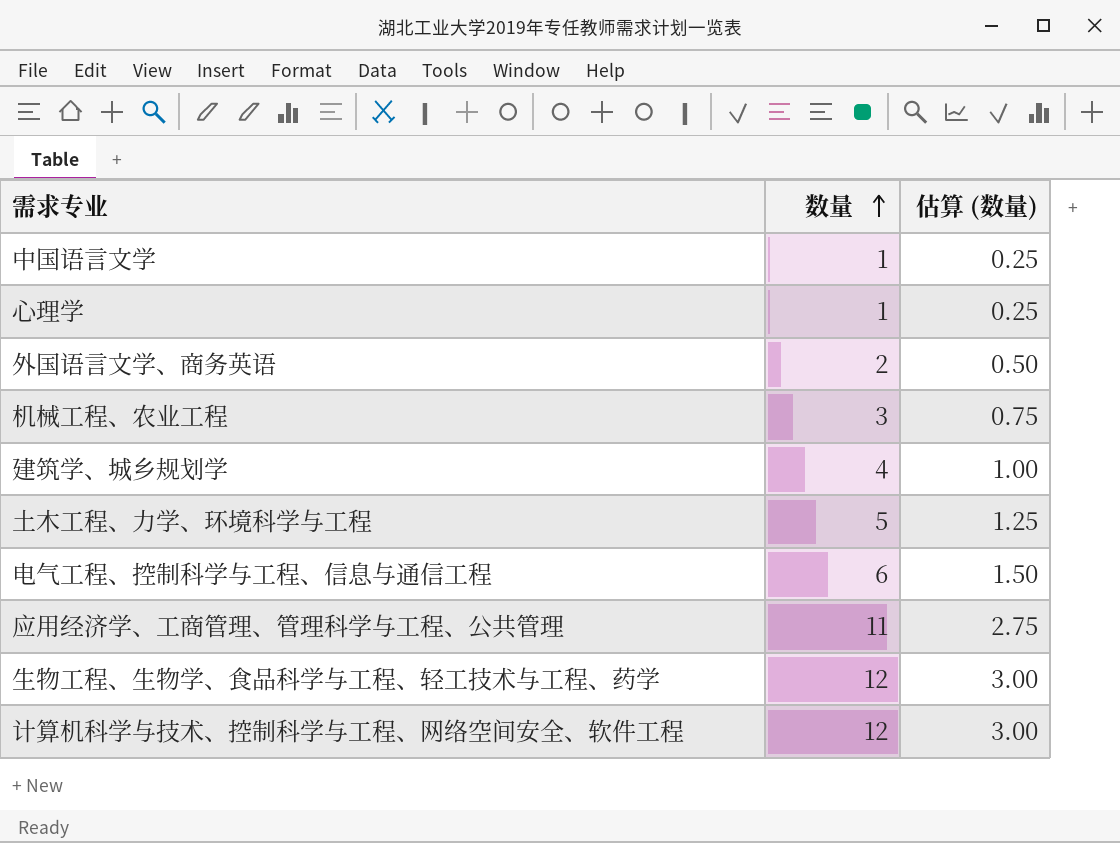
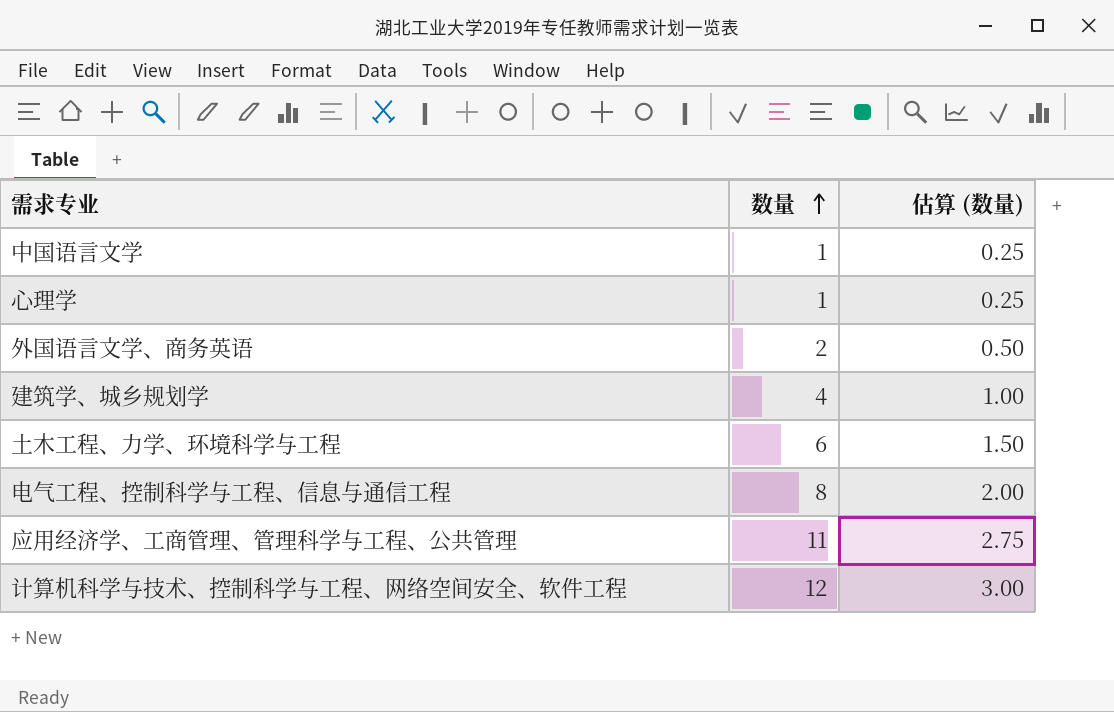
row 机械工程、农业工程: 3 | 0.75 -> none
row 生物工程、生物学、食品科学与工程、轻工技术与工程、药学: 12 | 3.00 -> none
土木工程、力学、环境科学与工程 | 数量: 5 -> 6
土木工程、力学、环境科学与工程 | 估算 (数量): 1.25 -> 1.50
电气工程、控制科学与工程、信息与通信工程 | 数量: 6 -> 8
电气工程、控制科学与工程、信息与通信工程 | 估算 (数量): 1.50 -> 2.00

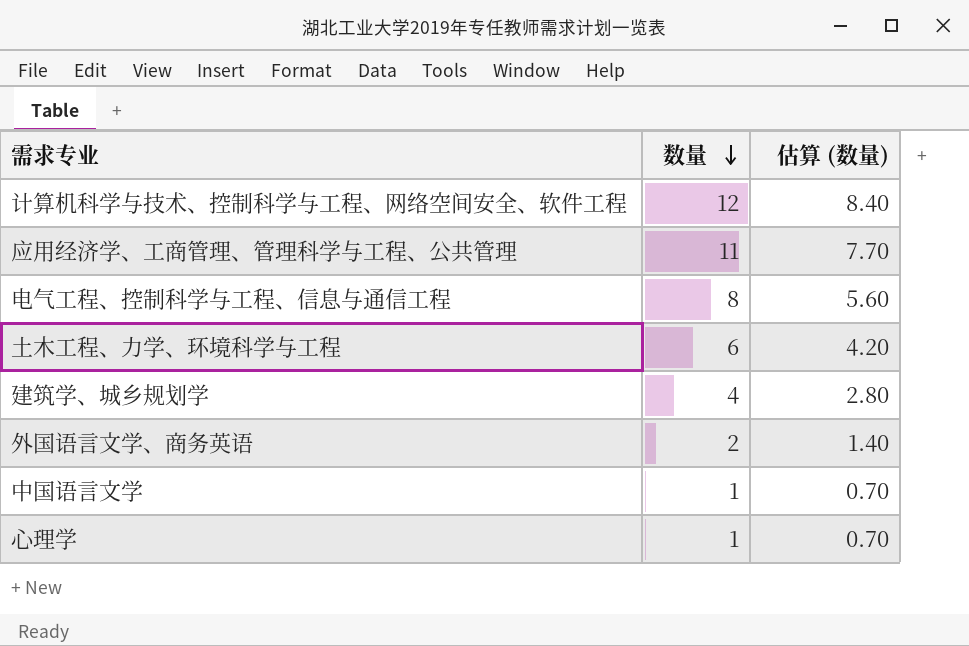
row order: 数量 ascending -> 数量 descending
column 估算 (数量) | formula: [数量] * 0.25 -> [数量] * 0.7

